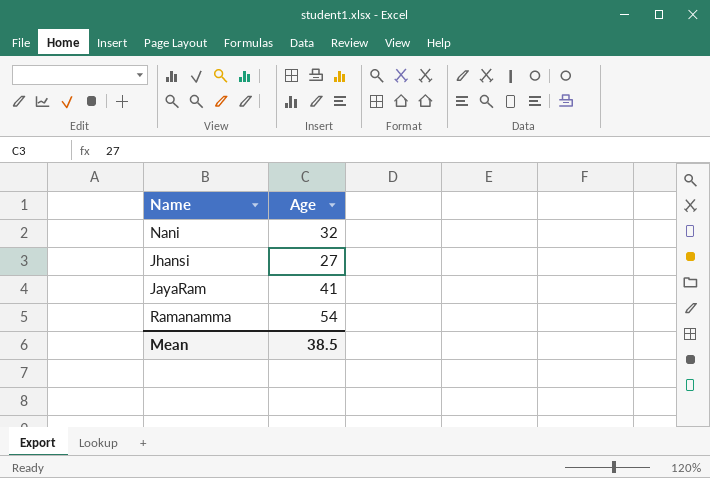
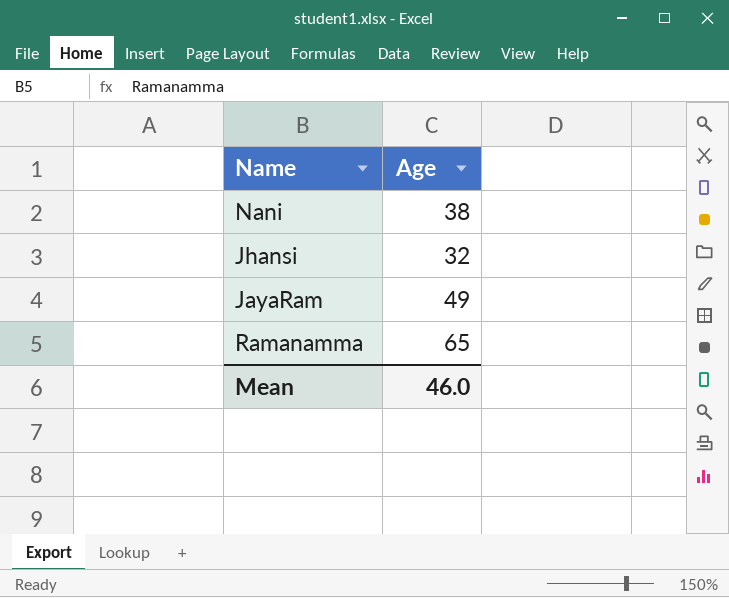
Nani | Age: 32 -> 38
Jhansi | Age: 27 -> 32
JayaRam | Age: 41 -> 49
Ramanamma | Age: 54 -> 65
Mean | Age: 38.5 -> 46.0

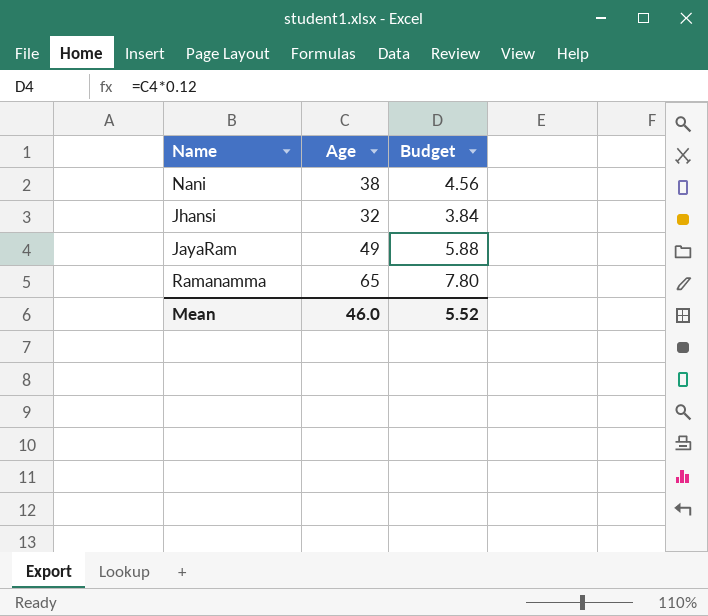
column Budget | formula: none -> [Age] * 0.12

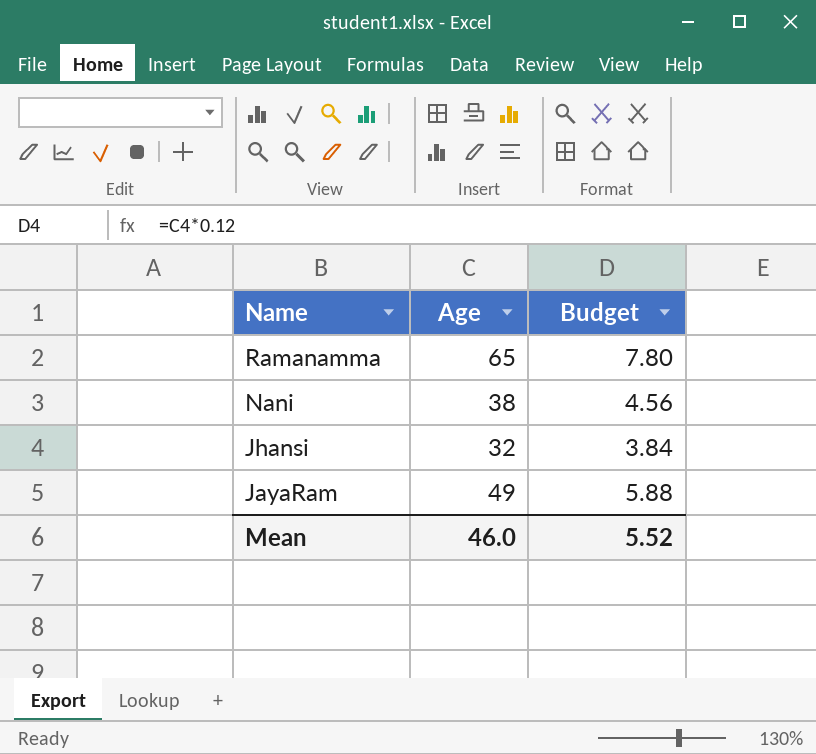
row order: none -> Name descending

